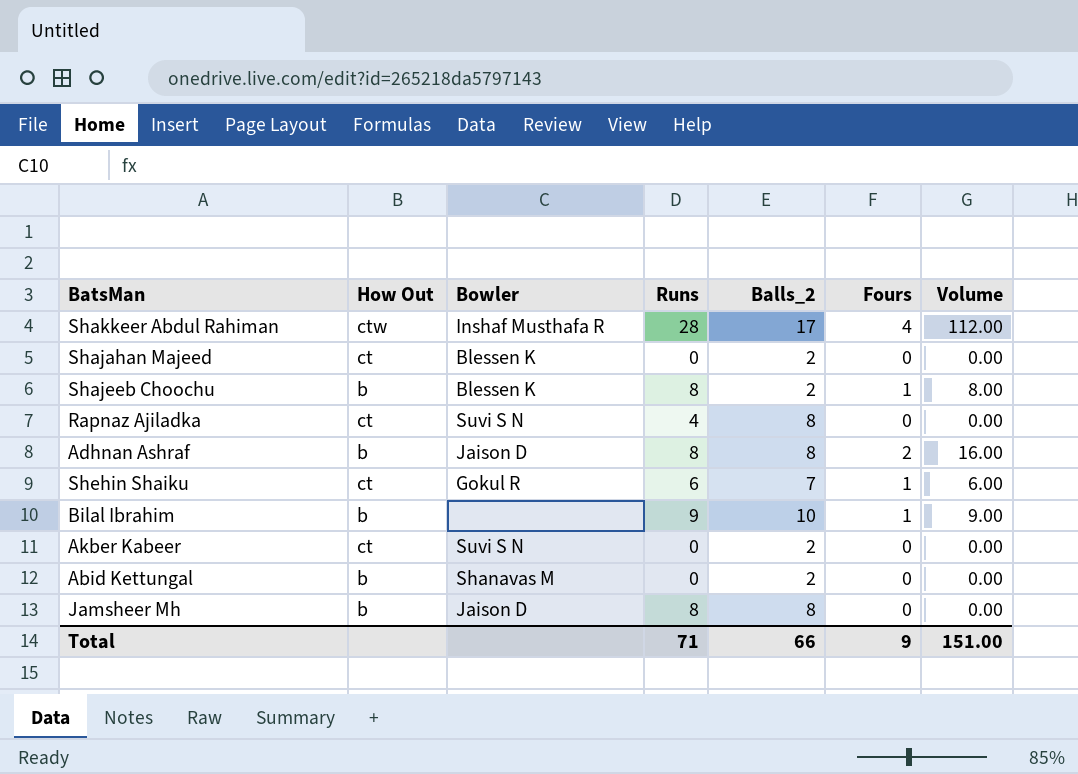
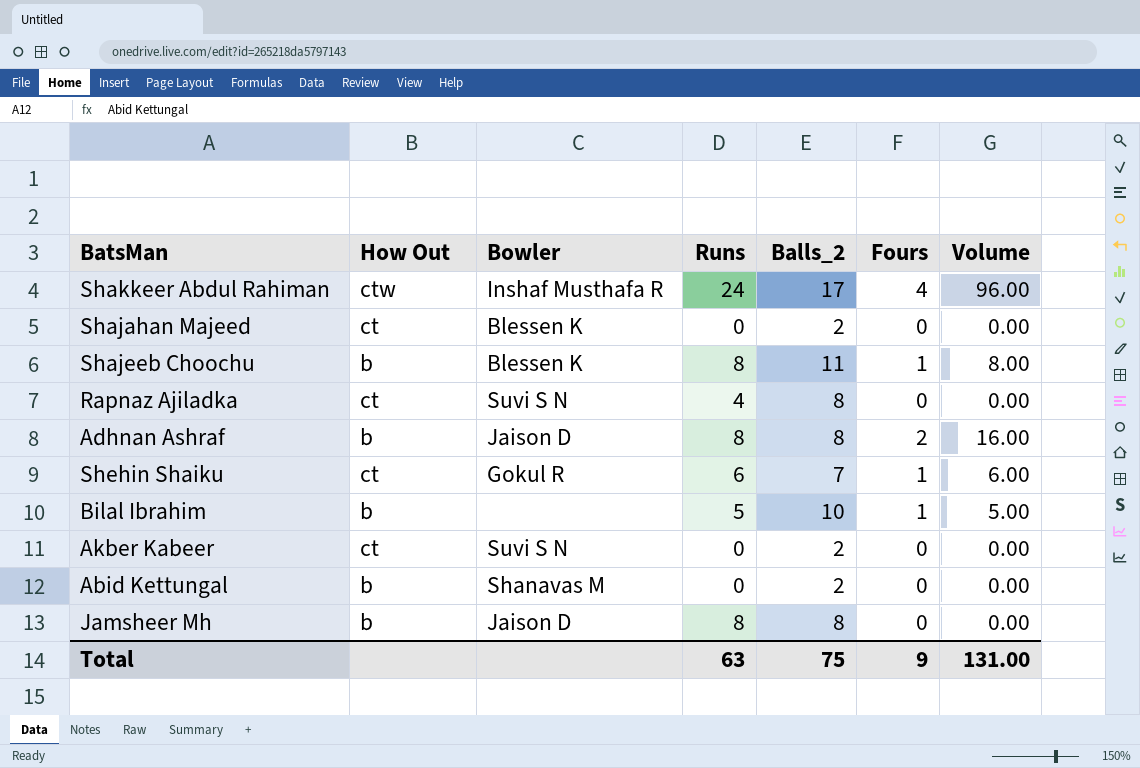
Shakkeer Abdul Rahiman | Runs: 28 -> 24
Shakkeer Abdul Rahiman | Volume: 112.00 -> 96.00
Shajeeb Choochu | Balls_2: 2 -> 11
Bilal Ibrahim | Runs: 9 -> 5
Bilal Ibrahim | Volume: 9.00 -> 5.00
Total | Runs: 71 -> 63
Total | Balls_2: 66 -> 75
Total | Volume: 151.00 -> 131.00

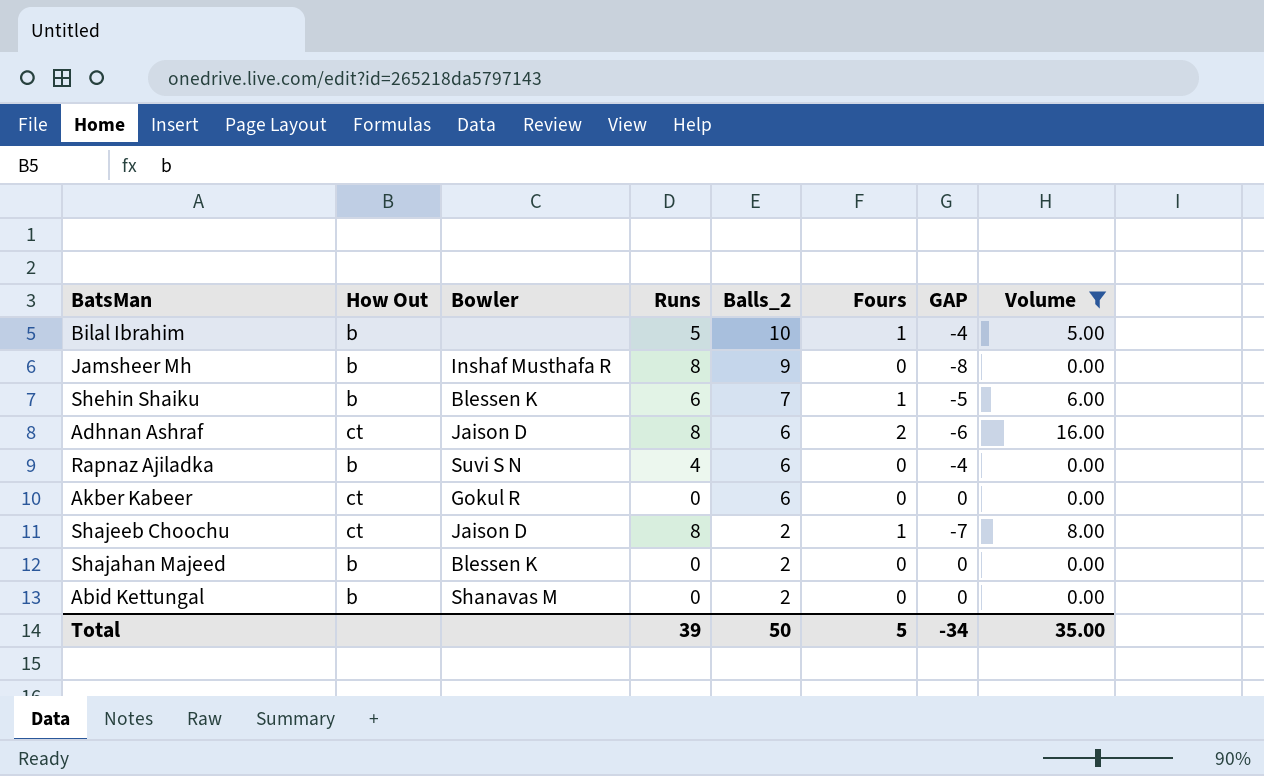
filter: none -> Volume != 96.00
row order: none -> Balls_2 descending
column GAP | formula: none -> [Fours] - [Runs]
Jamsheer Mh | Bowler: Jaison D -> Inshaf Musthafa R
Jamsheer Mh | Balls_2: 8 -> 9
Shehin Shaiku | How Out: ct -> b
Shehin Shaiku | Bowler: Gokul R -> Blessen K
Adhnan Ashraf | How Out: b -> ct
Adhnan Ashraf | Balls_2: 8 -> 6
Rapnaz Ajiladka | How Out: ct -> b
Rapnaz Ajiladka | Balls_2: 8 -> 6
Akber Kabeer | Bowler: Suvi S N -> Gokul R
Akber Kabeer | Balls_2: 2 -> 6
Shajeeb Choochu | How Out: b -> ct
Shajeeb Choochu | Bowler: Blessen K -> Jaison D
Shajeeb Choochu | Balls_2: 11 -> 2
Shajahan Majeed | How Out: ct -> b
Total | Runs: 63 -> 39
Total | Balls_2: 75 -> 50
Total | Fours: 9 -> 5
Total | Volume: 131.00 -> 35.00

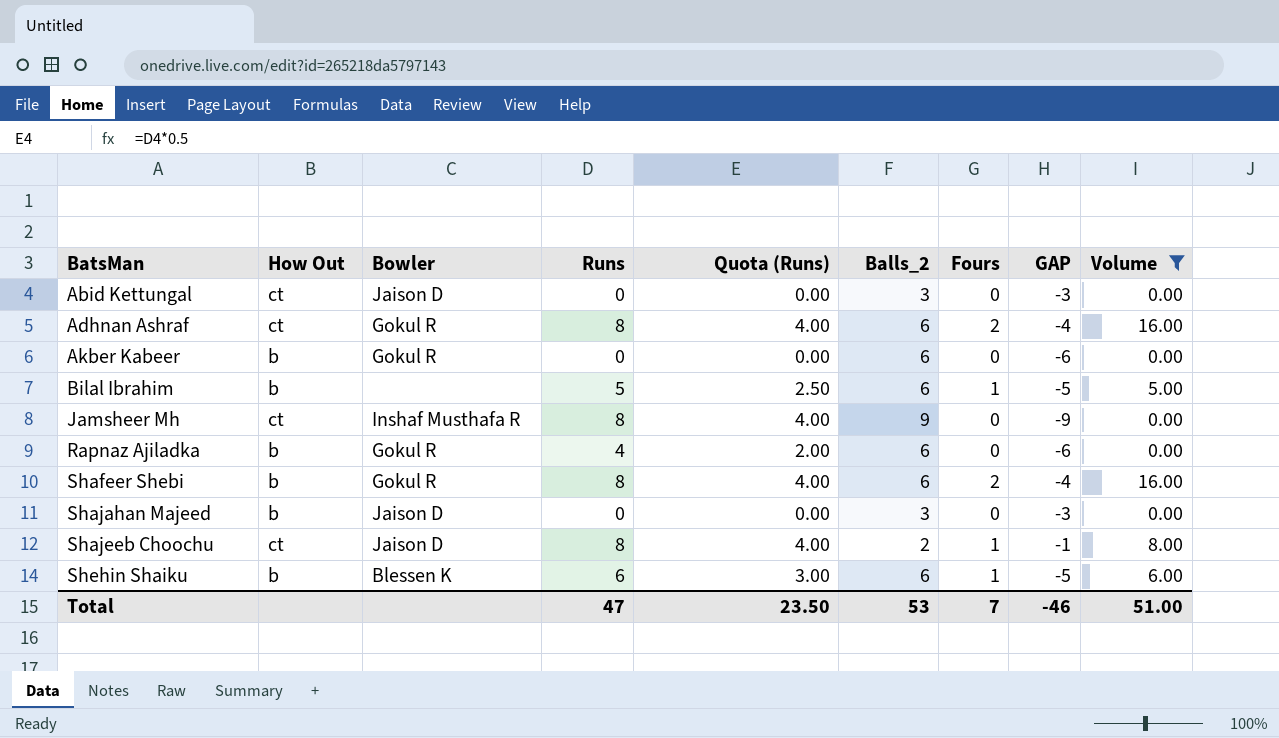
row order: Balls_2 descending -> BatsMan ascending
column Quota (Runs) | formula: none -> [Runs] * 0.5
column GAP | formula: [Fours] - [Runs] -> [Fours] - [Balls_2]
Abid Kettungal | How Out: b -> ct
Abid Kettungal | Bowler: Shanavas M -> Jaison D
Abid Kettungal | Balls_2: 2 -> 3
Adhnan Ashraf | Bowler: Jaison D -> Gokul R
Akber Kabeer | How Out: ct -> b
Bilal Ibrahim | Balls_2: 10 -> 6
Jamsheer Mh | How Out: b -> ct
Rapnaz Ajiladka | Bowler: Suvi S N -> Gokul R
row Shafeer Shebi: none -> b | Gokul R | 8 | 4.00 | 6 | 2 | -4 | 16.00
Shajahan Majeed | Bowler: Blessen K -> Jaison D
Shajahan Majeed | Balls_2: 2 -> 3
Shehin Shaiku | Balls_2: 7 -> 6
Total | Runs: 39 -> 47
Total | Balls_2: 50 -> 53
Total | Fours: 5 -> 7
Total | GAP: -34 -> -46
Total | Volume: 35.00 -> 51.00

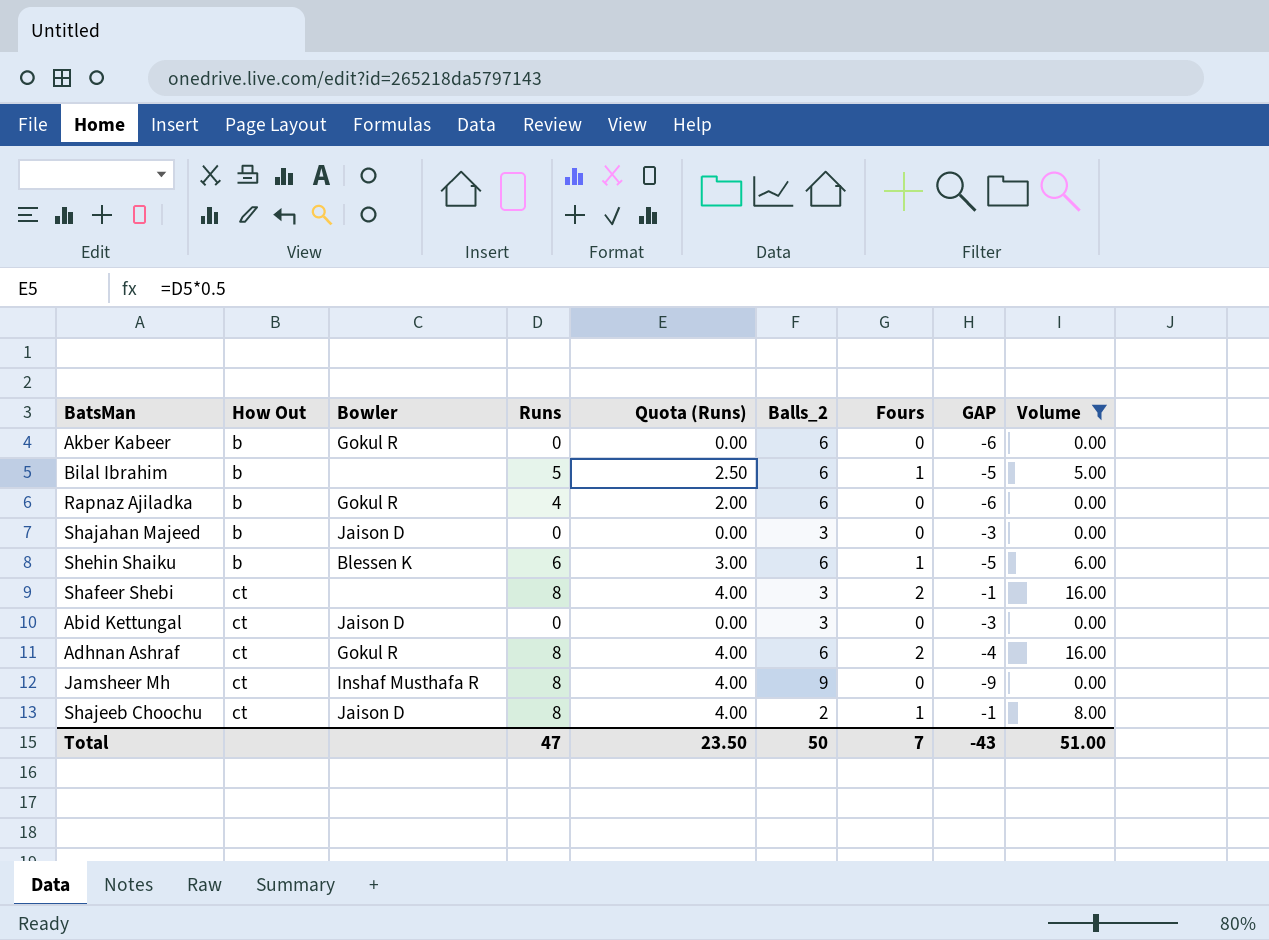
row order: BatsMan ascending -> How Out ascending
Shafeer Shebi | How Out: b -> ct
Shafeer Shebi | Bowler: Gokul R -> none
Shafeer Shebi | Balls_2: 6 -> 3
Shafeer Shebi | GAP: -4 -> -1
Total | Balls_2: 53 -> 50
Total | GAP: -46 -> -43

